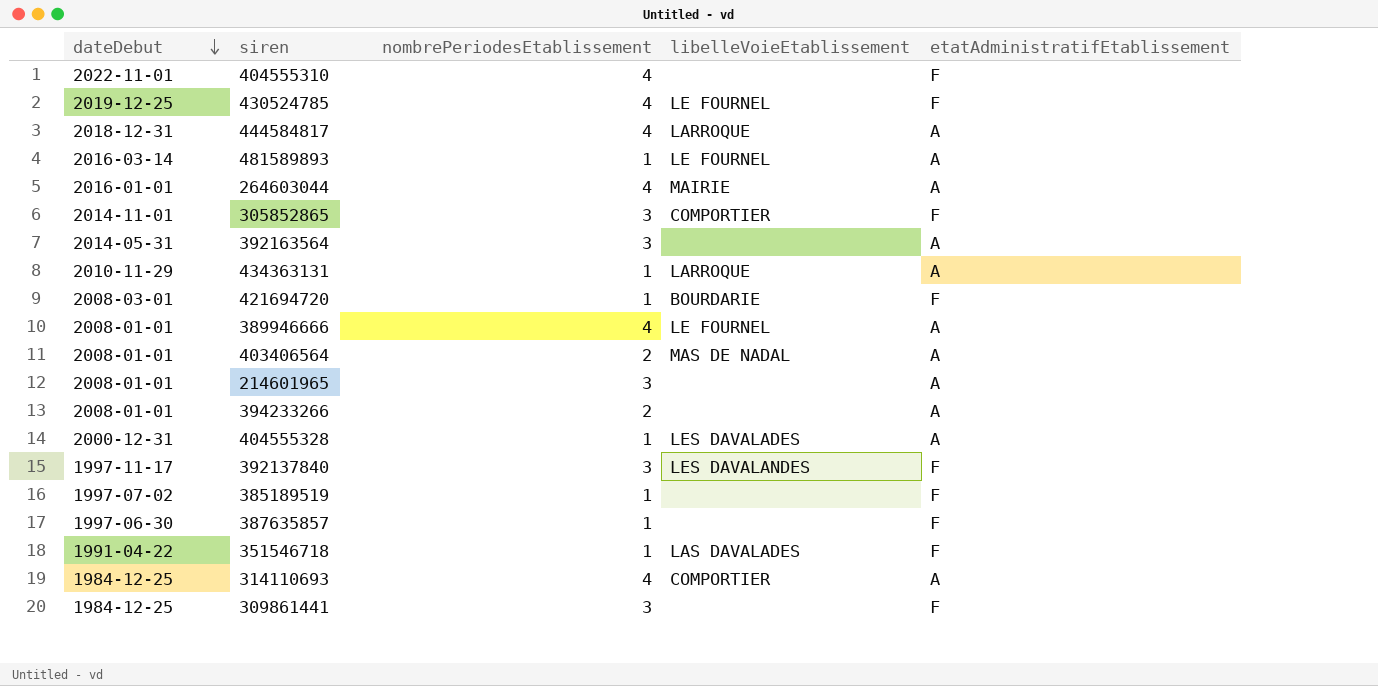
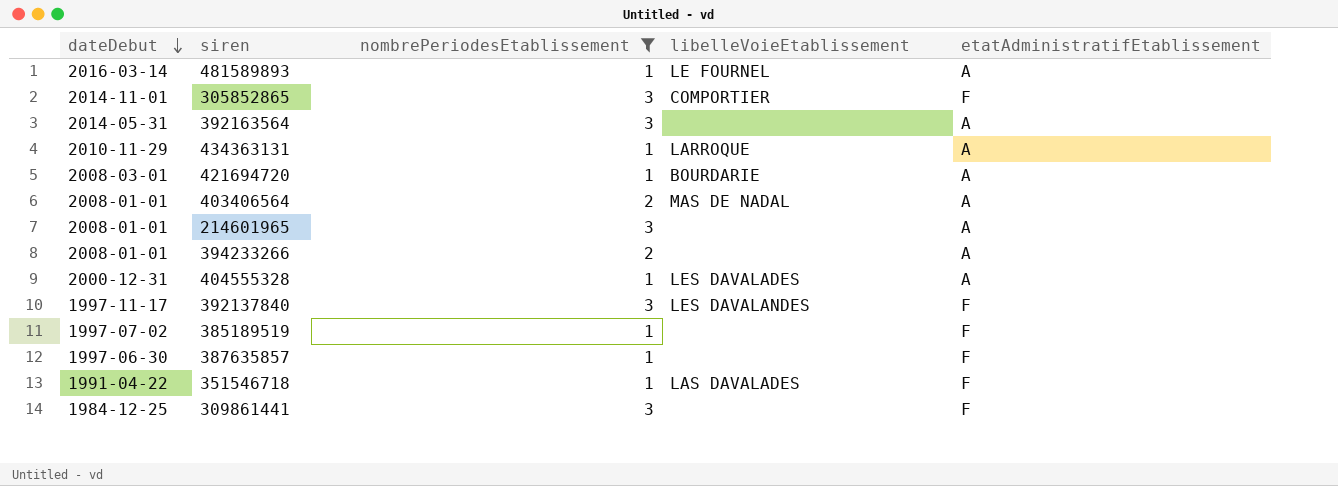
filter: none -> nombrePeriodesEtablissement != 4
421694720 | etatAdministratifEtablissement: F -> A

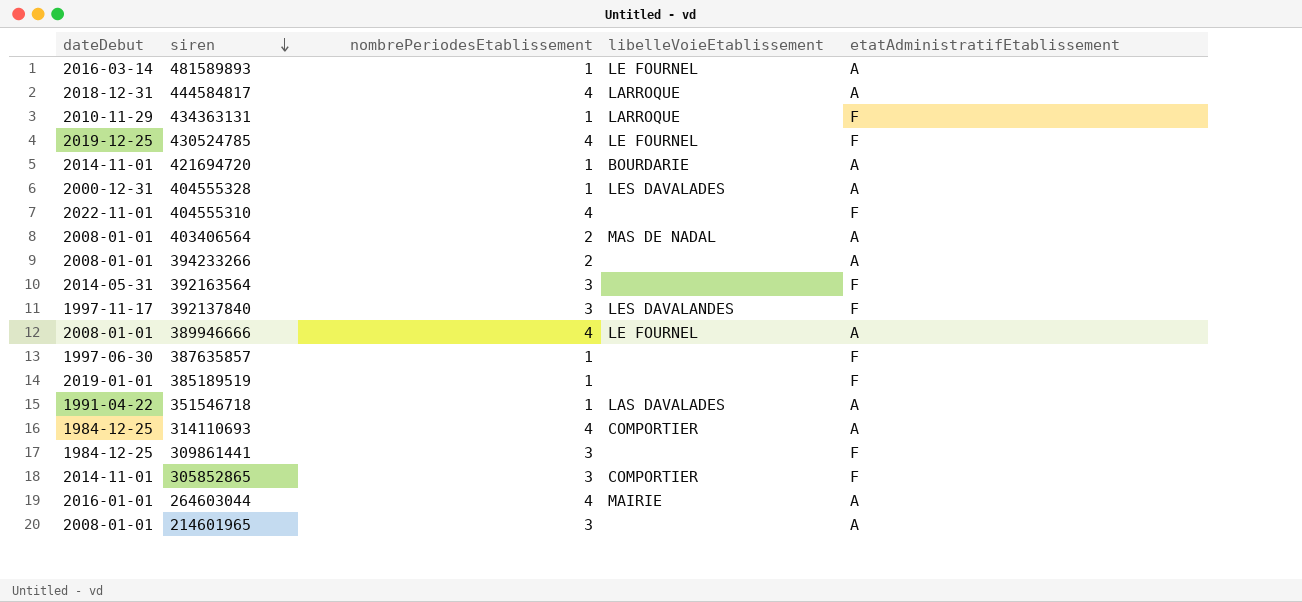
filter: nombrePeriodesEtablissement != 4 -> none
row order: dateDebut descending -> siren descending
434363131 | etatAdministratifEtablissement: A -> F
421694720 | dateDebut: 2008-03-01 -> 2014-11-01
392163564 | etatAdministratifEtablissement: A -> F
385189519 | dateDebut: 1997-07-02 -> 2019-01-01
351546718 | etatAdministratifEtablissement: F -> A

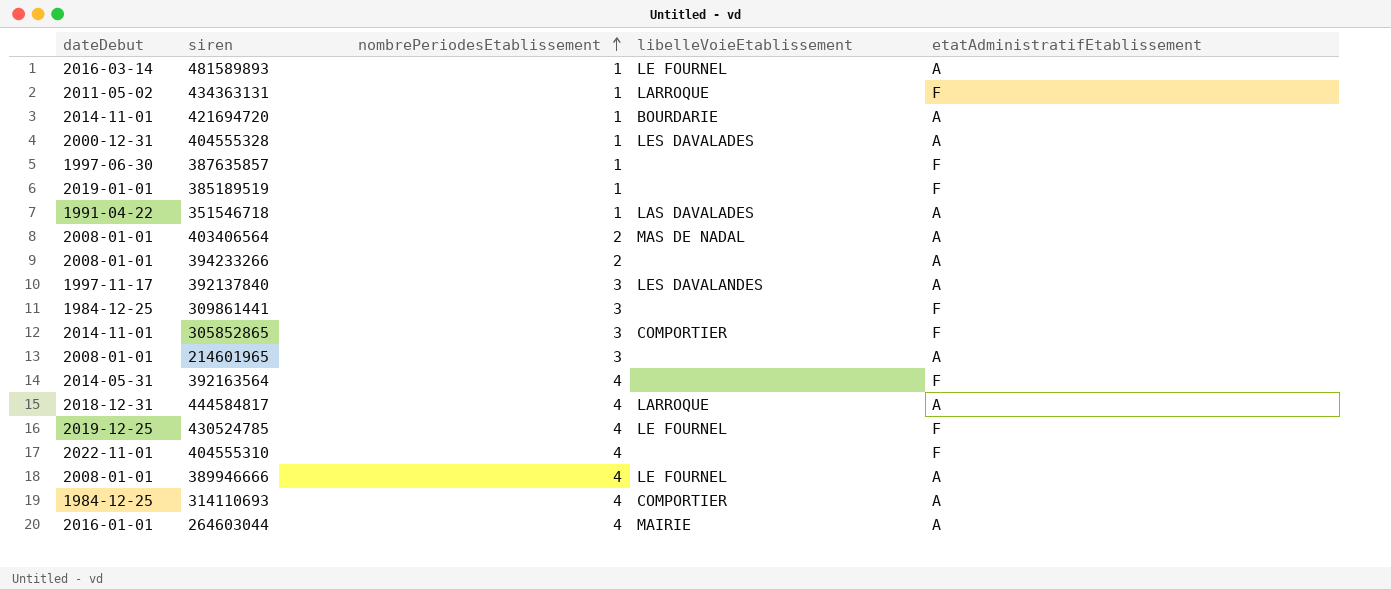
row order: siren descending -> nombrePeriodesEtablissement ascending
434363131 | dateDebut: 2010-11-29 -> 2011-05-02
392137840 | etatAdministratifEtablissement: F -> A
392163564 | nombrePeriodesEtablissement: 3 -> 4

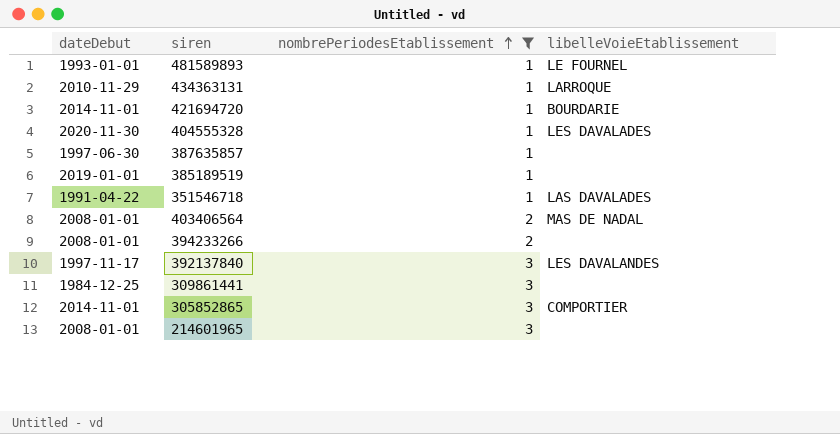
filter: none -> nombrePeriodesEtablissement != 4
column etatAdministratifEtablissement | position: 5 -> none
481589893 | dateDebut: 2016-03-14 -> 1993-01-01
434363131 | dateDebut: 2011-05-02 -> 2010-11-29
404555328 | dateDebut: 2000-12-31 -> 2020-11-30

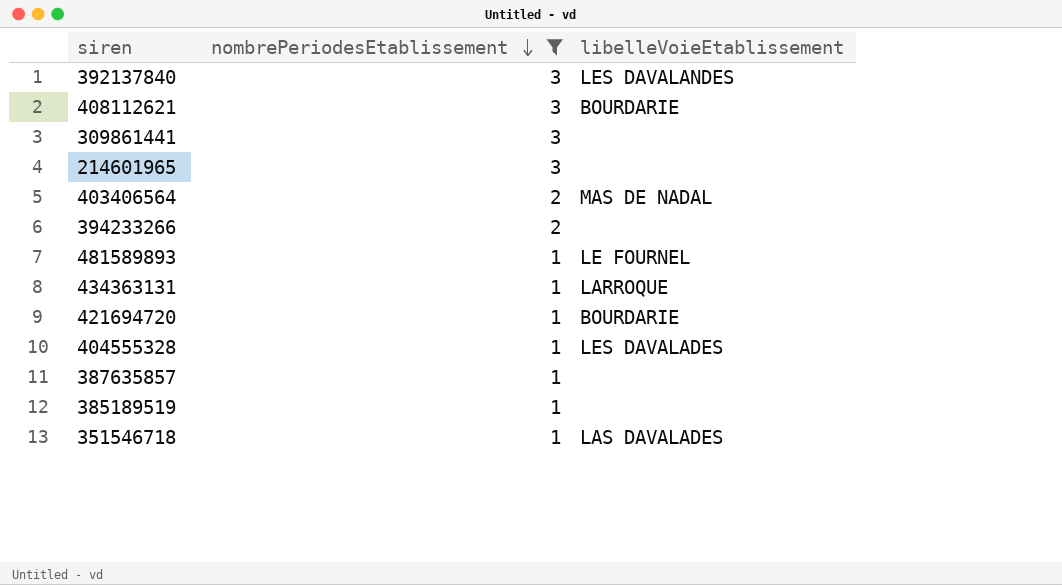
row order: nombrePeriodesEtablissement ascending -> nombrePeriodesEtablissement descending
column dateDebut | position: 1 -> none
row 305852865: 2014-11-01 | 3 | COMPORTIER -> none
row 408112621: none -> 3 | BOURDARIE

